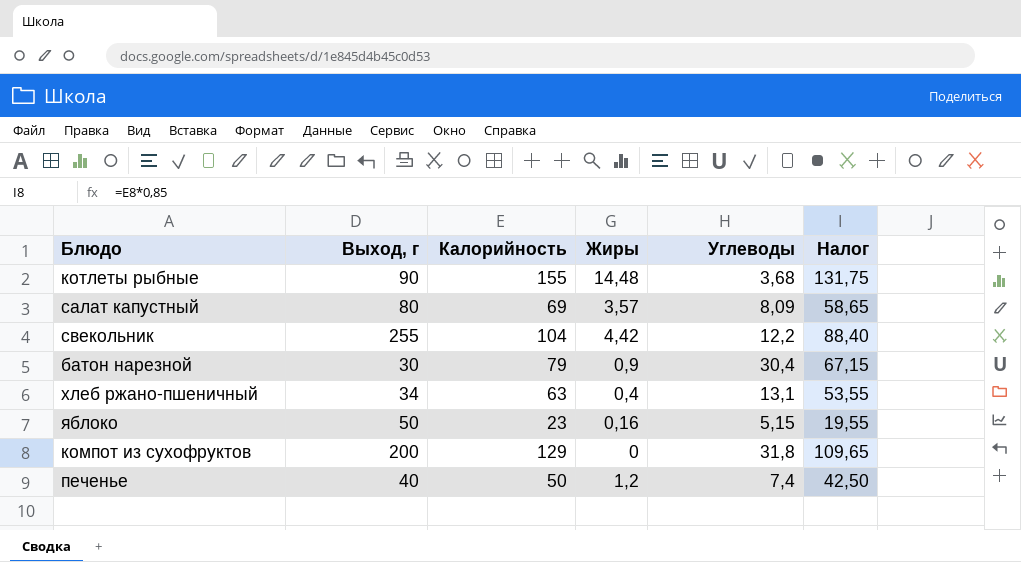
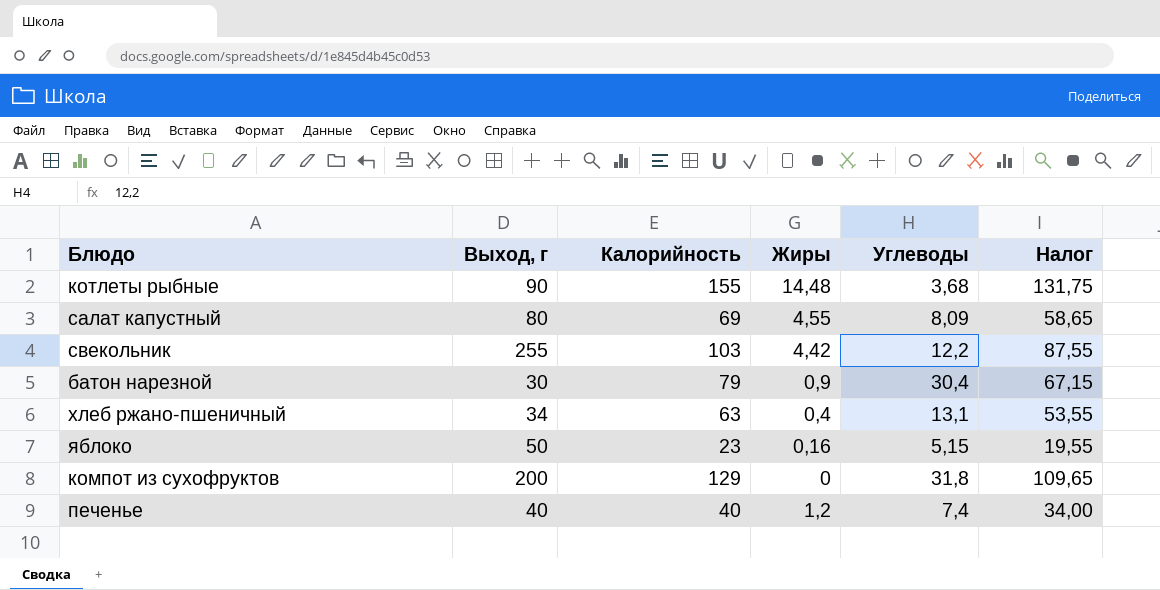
салат капустный | Жиры: 3,57 -> 4,55
свекольник | Калорийность: 104 -> 103
свекольник | Налог: 88,40 -> 87,55
печенье | Калорийность: 50 -> 40
печенье | Налог: 42,50 -> 34,00

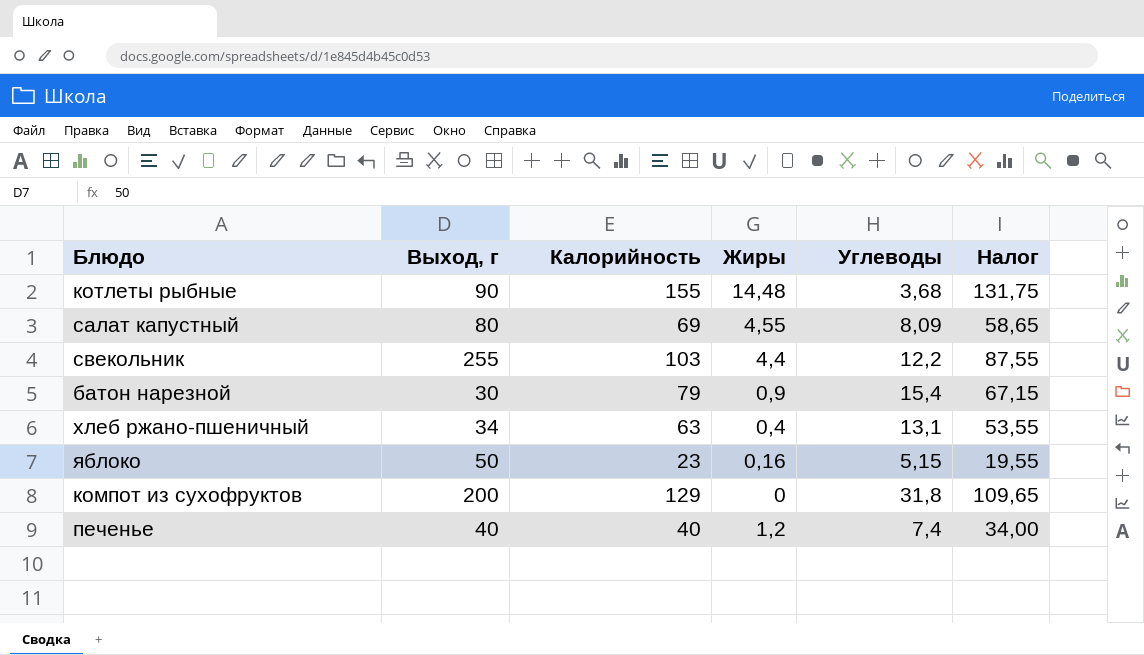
свекольник | Жиры: 4,42 -> 4,4
батон нарезной | Углеводы: 30,4 -> 15,4

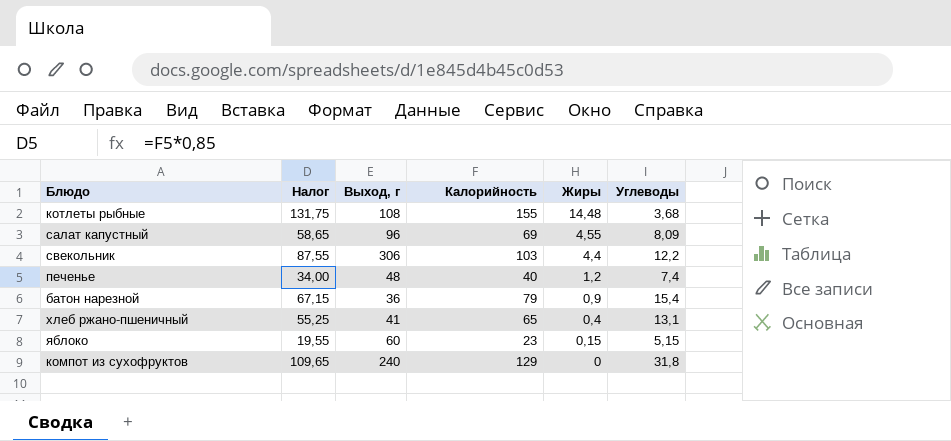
row order: none -> Жиры descending
column Налог | position: 6 -> 2
котлеты рыбные | Выход, г: 90 -> 108
салат капустный | Выход, г: 80 -> 96
свекольник | Выход, г: 255 -> 306
печенье | Выход, г: 40 -> 48
батон нарезной | Выход, г: 30 -> 36
хлеб ржано-пшеничный | Налог: 53,55 -> 55,25
хлеб ржано-пшеничный | Выход, г: 34 -> 41
хлеб ржано-пшеничный | Калорийность: 63 -> 65
яблоко | Выход, г: 50 -> 60
яблоко | Жиры: 0,16 -> 0,15
компот из сухофруктов | Выход, г: 200 -> 240

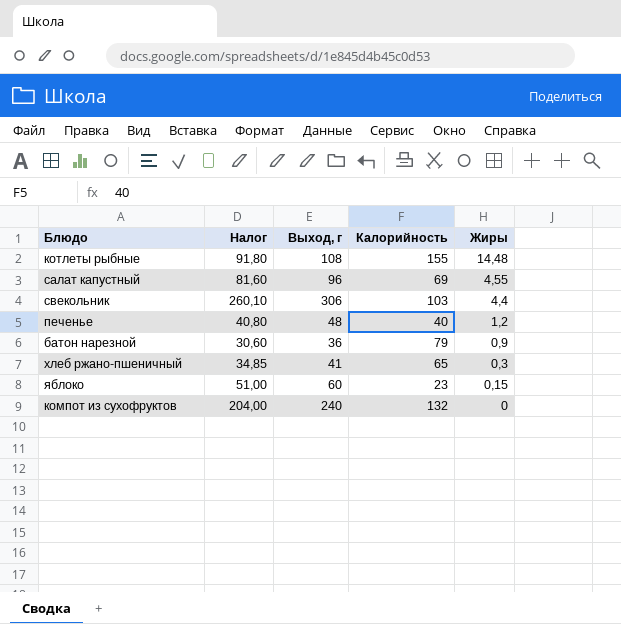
column Углеводы | position: 6 -> none
column Налог | formula: [Калорийность] * 0,85 -> [Выход, г] * 0,85
хлеб ржано-пшеничный | Жиры: 0,4 -> 0,3
компот из сухофруктов | Калорийность: 129 -> 132

